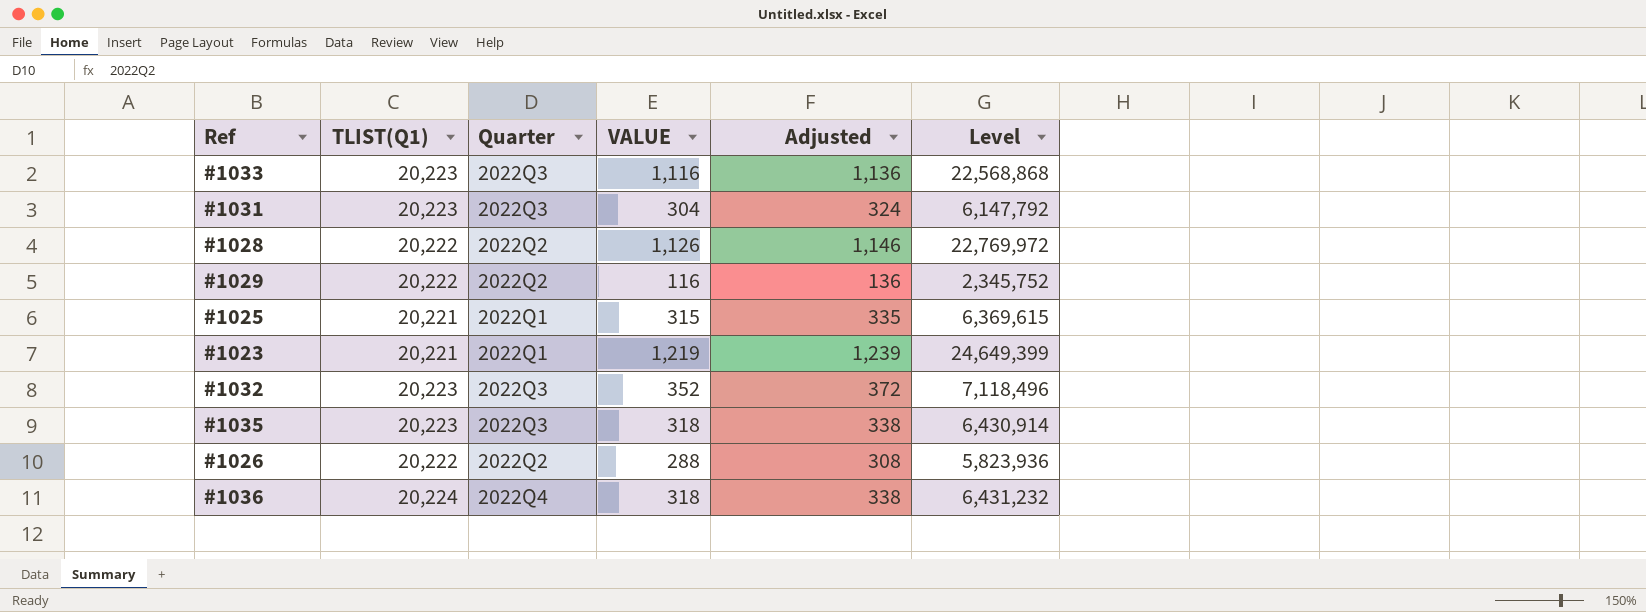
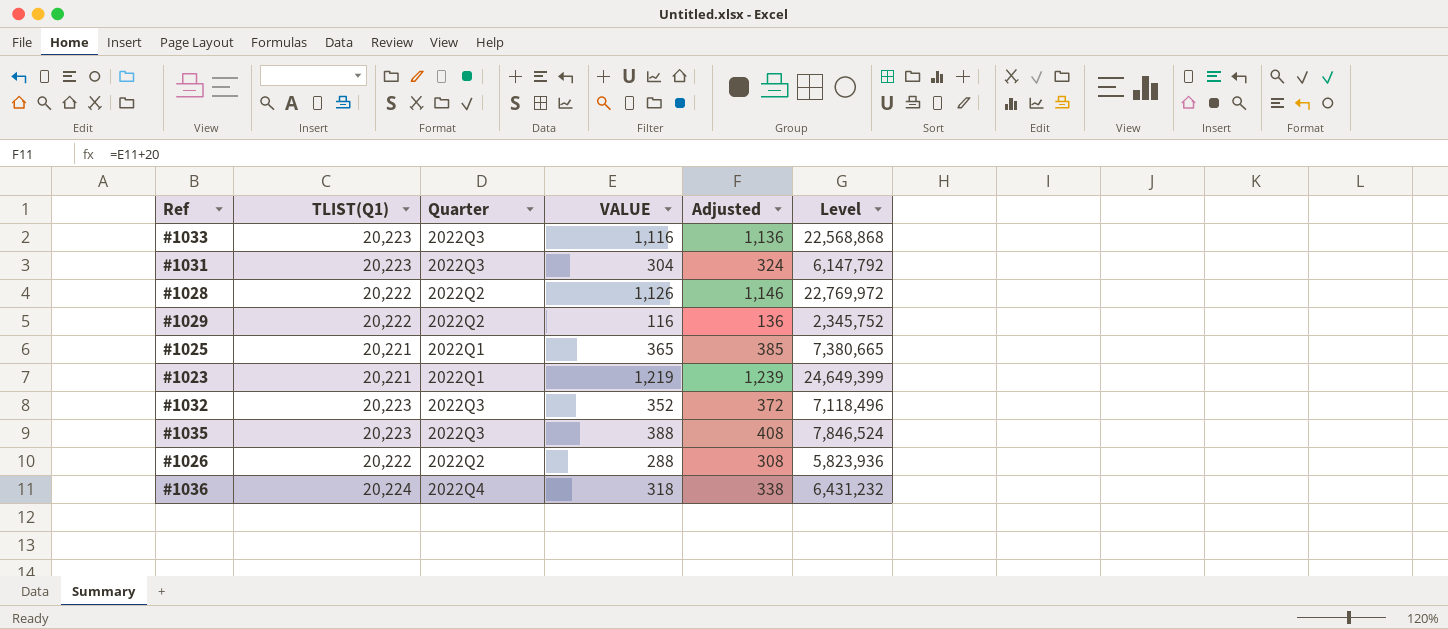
#1025 | VALUE: 315 -> 365
#1025 | Adjusted: 335 -> 385
#1025 | Level: 6,369,615 -> 7,380,665
#1035 | VALUE: 318 -> 388
#1035 | Adjusted: 338 -> 408
#1035 | Level: 6,430,914 -> 7,846,524

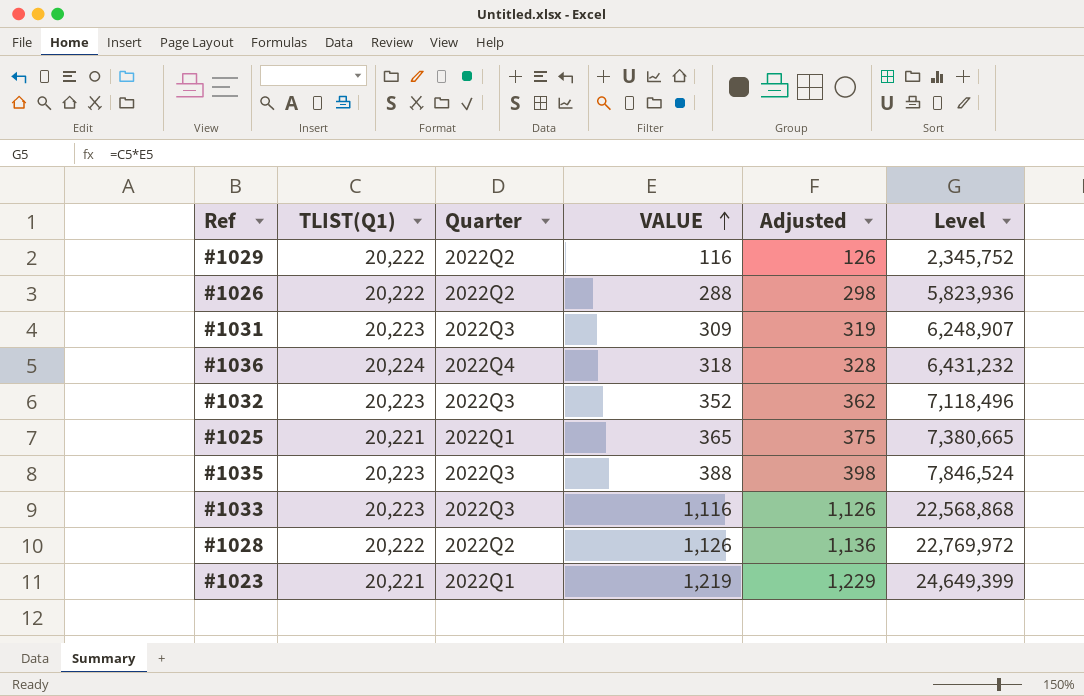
row order: none -> VALUE ascending
column Adjusted | formula: [VALUE] + 20 -> [VALUE] + 10
#1031 | VALUE: 304 -> 309
#1031 | Level: 6,147,792 -> 6,248,907

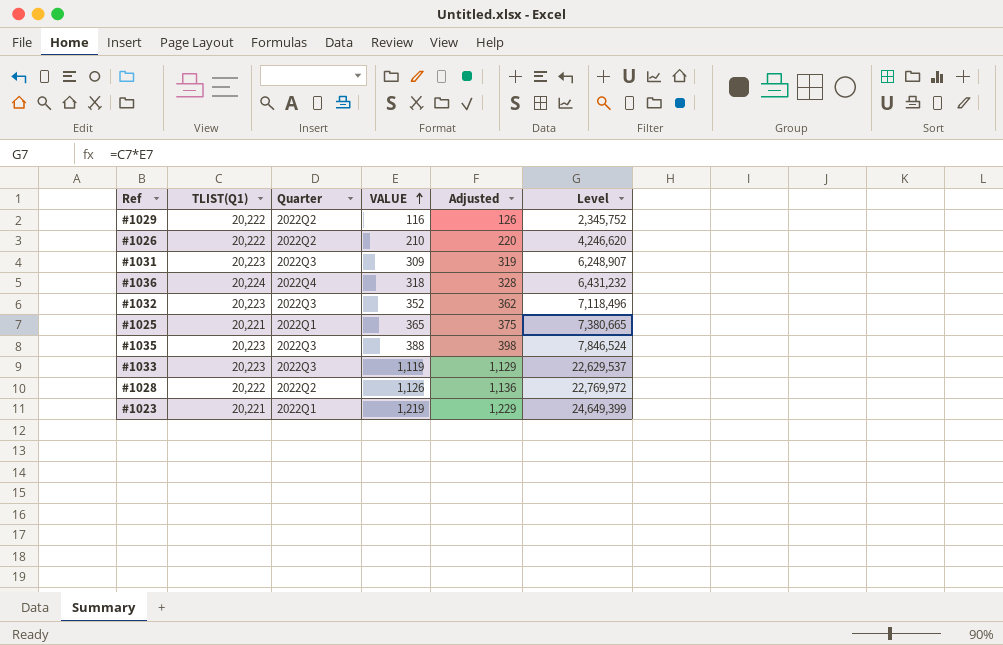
#1026 | VALUE: 288 -> 210
#1026 | Adjusted: 298 -> 220
#1026 | Level: 5,823,936 -> 4,246,620
#1033 | VALUE: 1,116 -> 1,119
#1033 | Adjusted: 1,126 -> 1,129
#1033 | Level: 22,568,868 -> 22,629,537

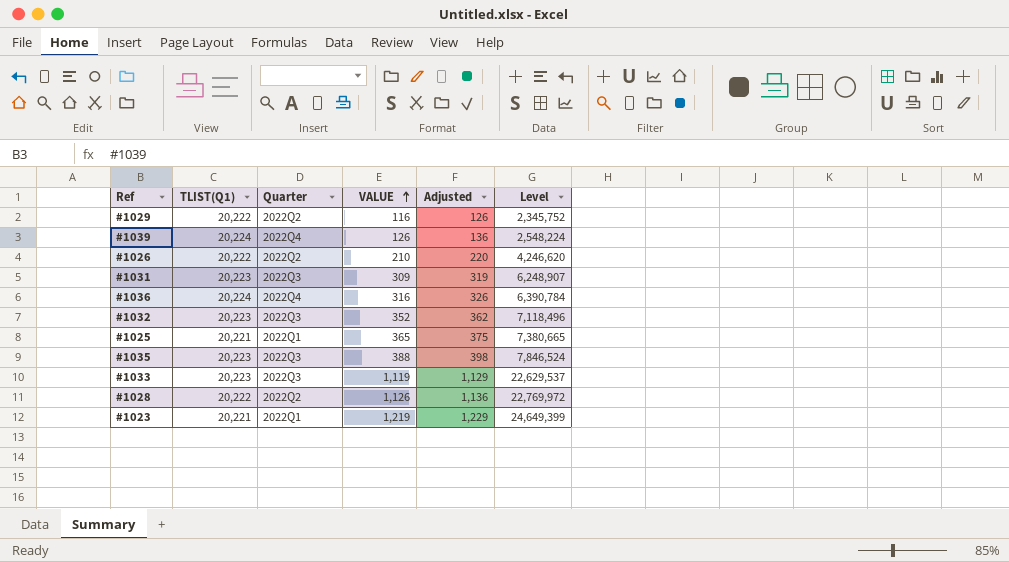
row #1039: none -> 20,224 | 2022Q4 | 126 | 136 | 2,548,224
#1036 | VALUE: 318 -> 316
#1036 | Adjusted: 328 -> 326
#1036 | Level: 6,431,232 -> 6,390,784

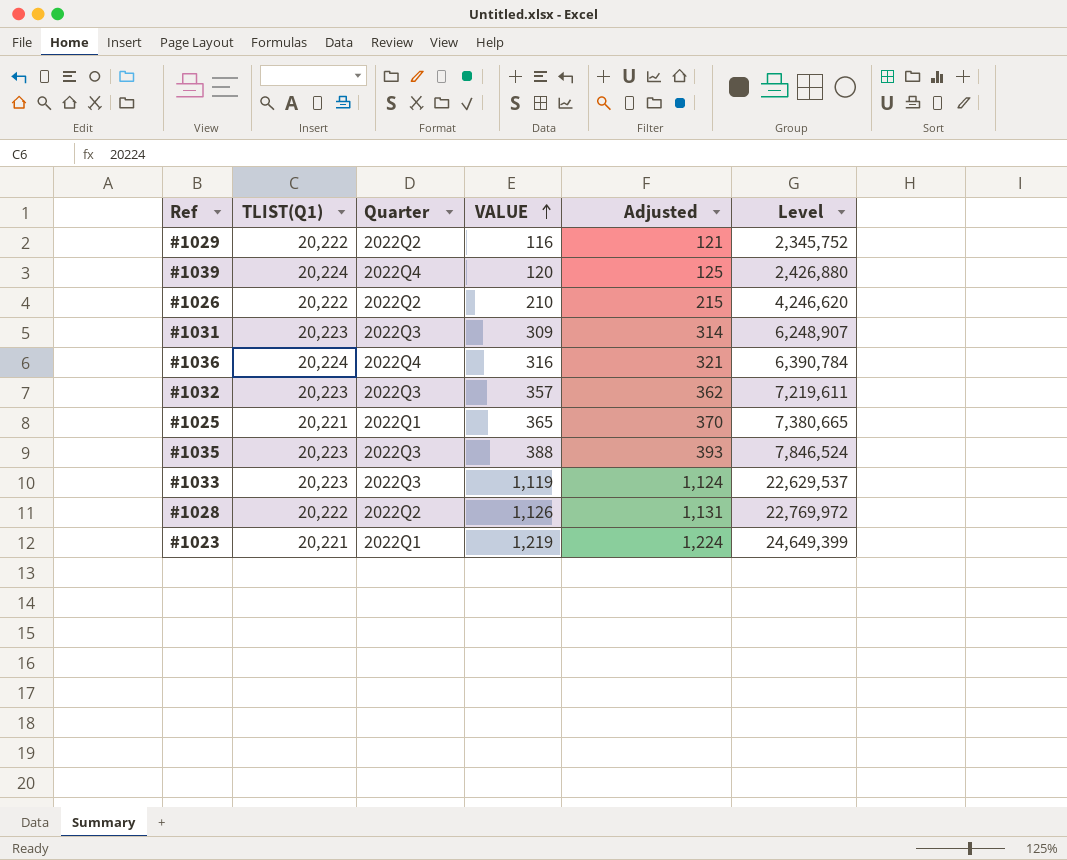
column Adjusted | formula: [VALUE] + 10 -> [VALUE] + 5
#1039 | VALUE: 126 -> 120
#1039 | Level: 2,548,224 -> 2,426,880
#1032 | VALUE: 352 -> 357
#1032 | Level: 7,118,496 -> 7,219,611

